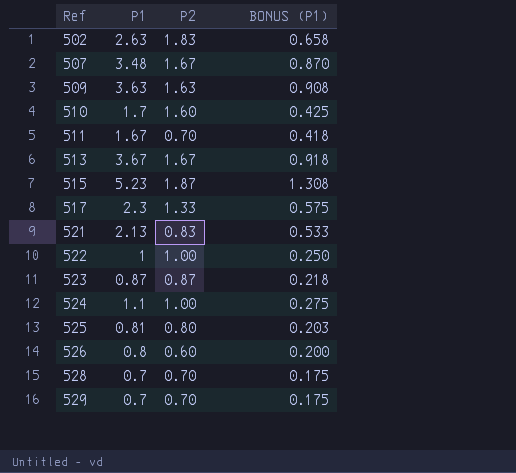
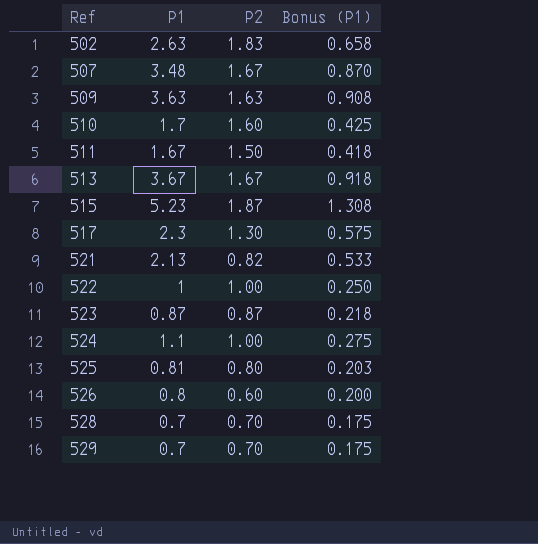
column name: BONUS (P1) -> Bonus (P1)
511 | P2: 0.70 -> 1.50
517 | P2: 1.33 -> 1.30
521 | P2: 0.83 -> 0.82

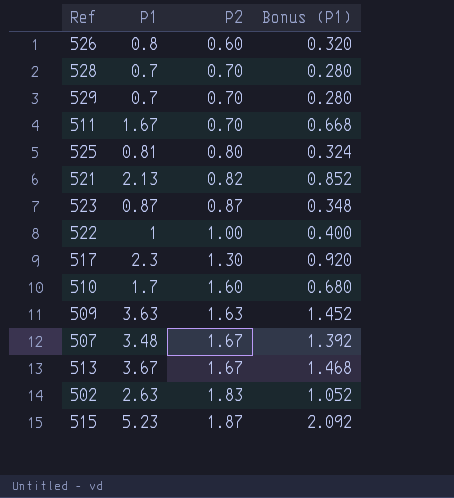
row order: Ref ascending -> P2 ascending
column Bonus (P1) | formula: [P1] * 0.25 -> [P1] * 0.4
row 524: 1.1 | 1.00 | 0.275 -> none
511 | P2: 1.50 -> 0.70

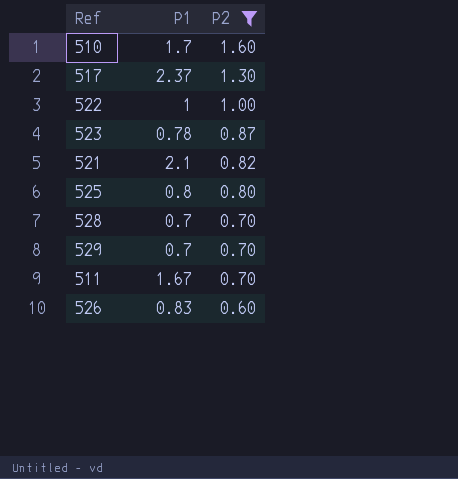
filter: none -> P2 <= 1.60
row order: P2 ascending -> P2 descending
column Bonus (P1) | formula: [P1] * 0.4 -> none
517 | P1: 2.3 -> 2.37
523 | P1: 0.87 -> 0.78
521 | P1: 2.13 -> 2.1
525 | P1: 0.81 -> 0.8
526 | P1: 0.8 -> 0.83

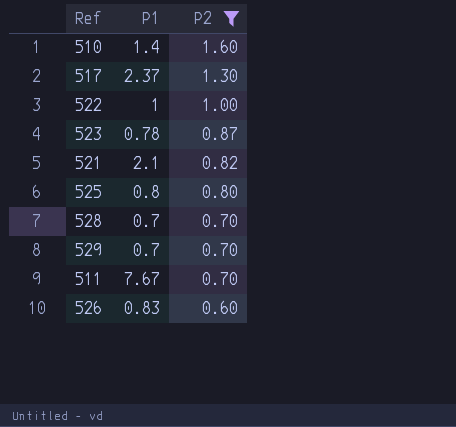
510 | P1: 1.7 -> 1.4
511 | P1: 1.67 -> 7.67

